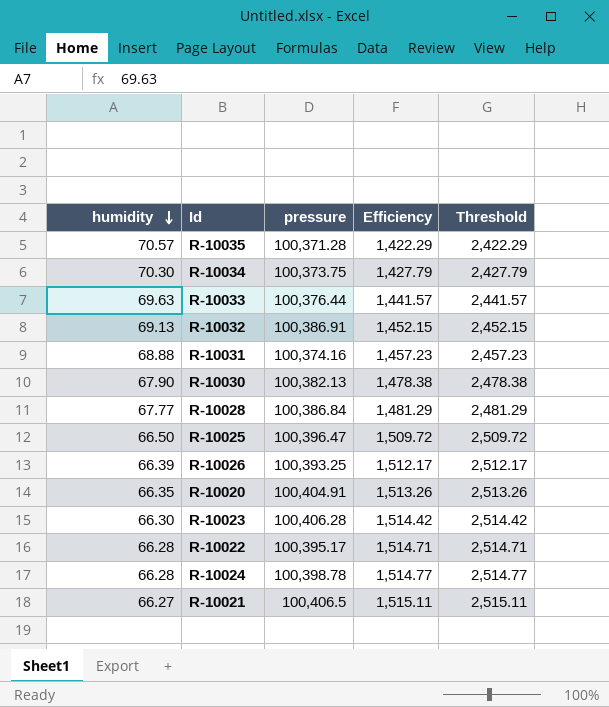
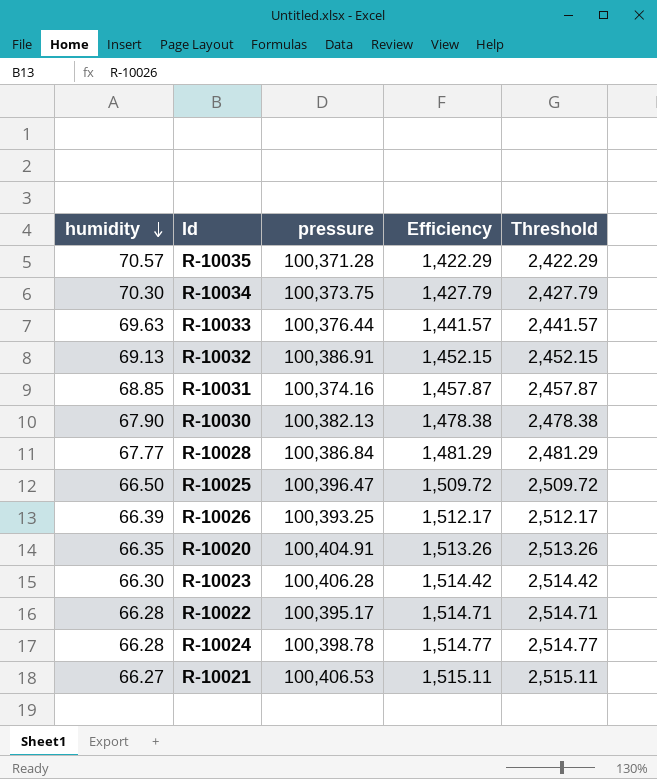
R-10031 | humidity: 68.88 -> 68.85
R-10031 | Efficiency: 1,457.23 -> 1,457.87
R-10031 | Threshold: 2,457.23 -> 2,457.87
R-10021 | pressure: 100,406.5 -> 100,406.53

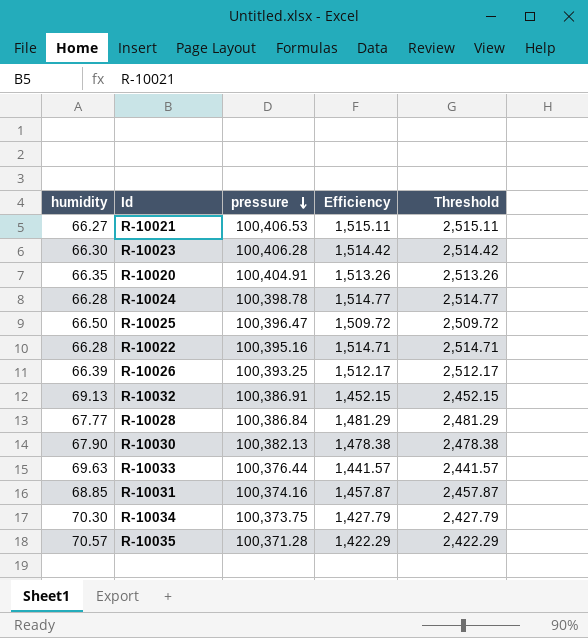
row order: humidity descending -> pressure descending
R-10022 | pressure: 100,395.17 -> 100,395.16

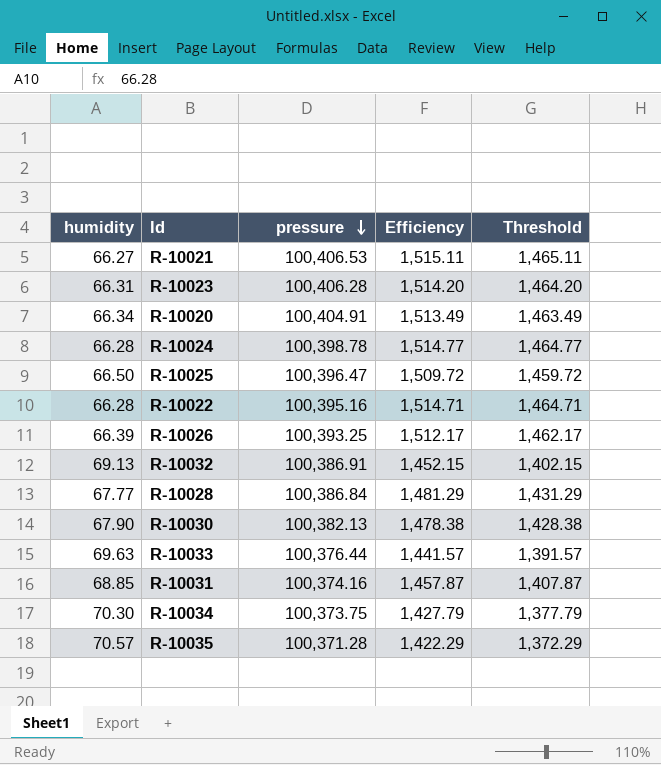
column Threshold | formula: [Efficiency] + 1000 -> [Efficiency] - 50
R-10023 | humidity: 66.30 -> 66.31
R-10023 | Efficiency: 1,514.42 -> 1,514.20
R-10020 | humidity: 66.35 -> 66.34
R-10020 | Efficiency: 1,513.26 -> 1,513.49

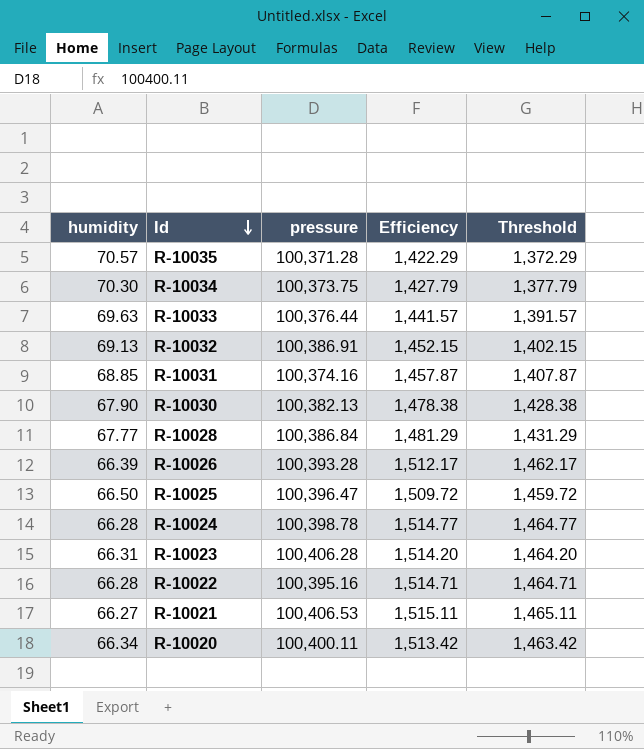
row order: pressure descending -> Id descending
R-10026 | pressure: 100,393.25 -> 100,393.28
R-10020 | pressure: 100,404.91 -> 100,400.11
R-10020 | Efficiency: 1,513.49 -> 1,513.42
R-10020 | Threshold: 1,463.49 -> 1,463.42

